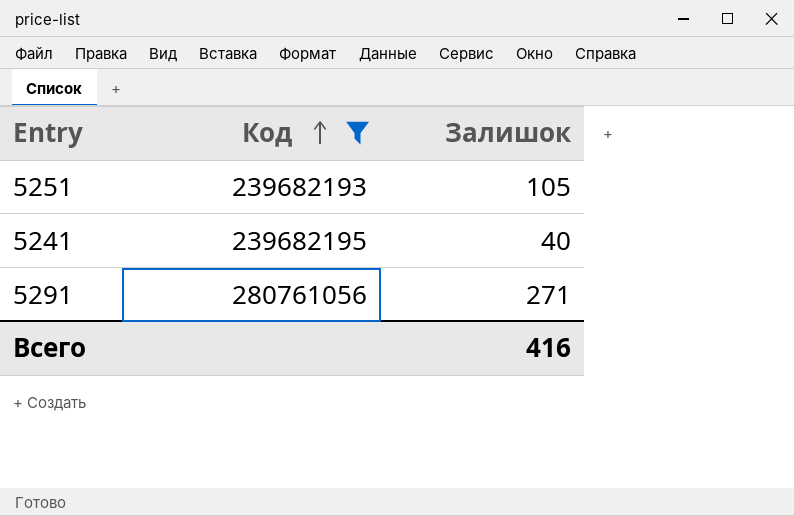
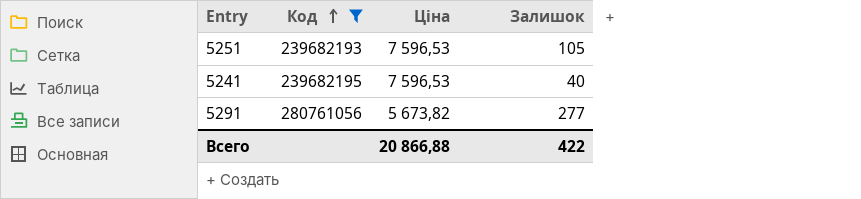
column Ціна | position: none -> 3
5291 | Залишок: 271 -> 277
Всего | Залишок: 416 -> 422

